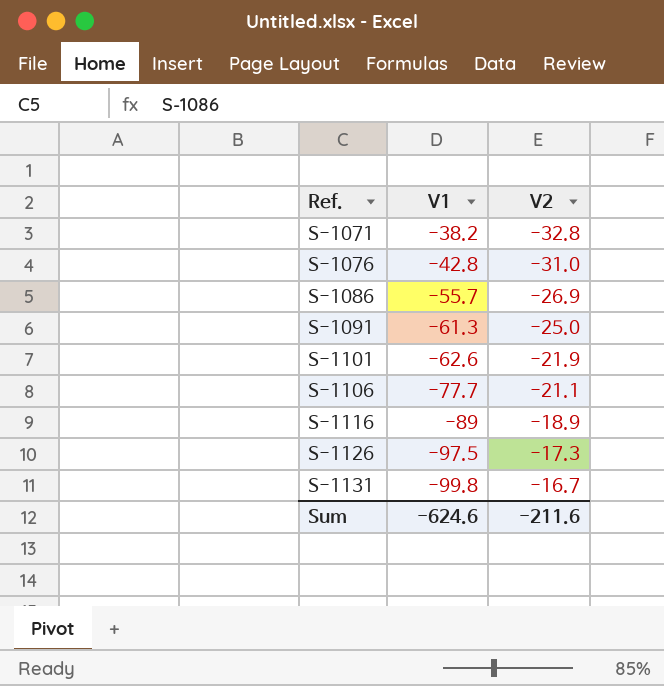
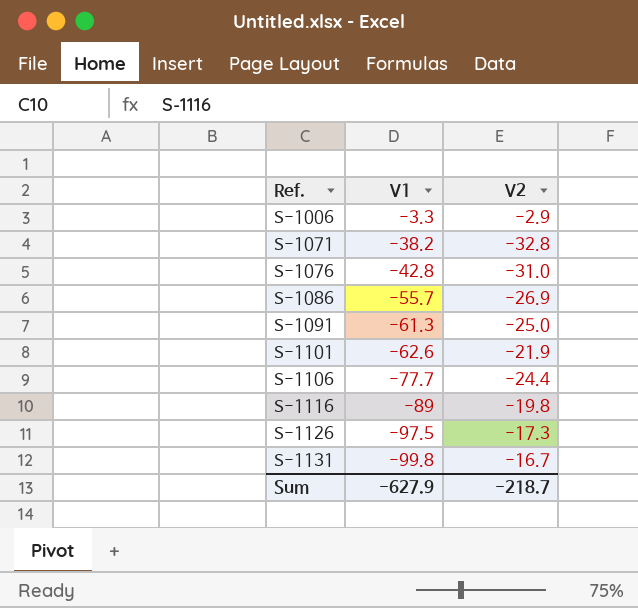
row S-1006: none -> -3.3 | -2.9
S-1106 | V2: -21.1 -> -24.4
S-1116 | V2: -18.9 -> -19.8
Sum | V1: -624.6 -> -627.9
Sum | V2: -211.6 -> -218.7

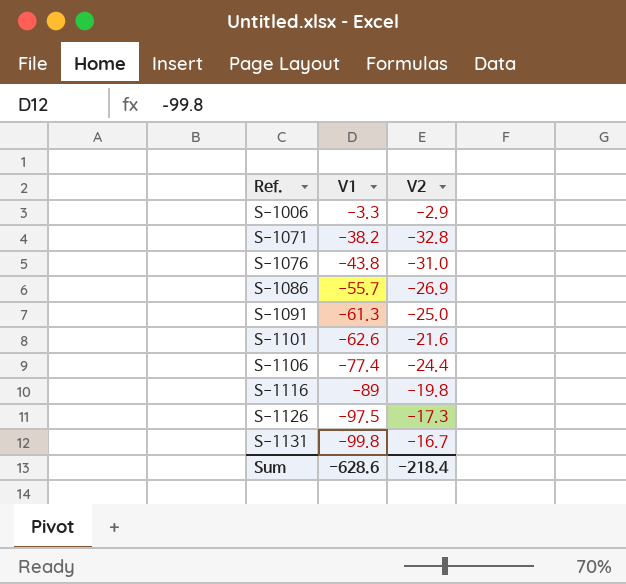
S-1076 | V1: -42.8 -> -43.8
S-1101 | V2: -21.9 -> -21.6
S-1106 | V1: -77.7 -> -77.4
Sum | V1: -627.9 -> -628.6
Sum | V2: -218.7 -> -218.4

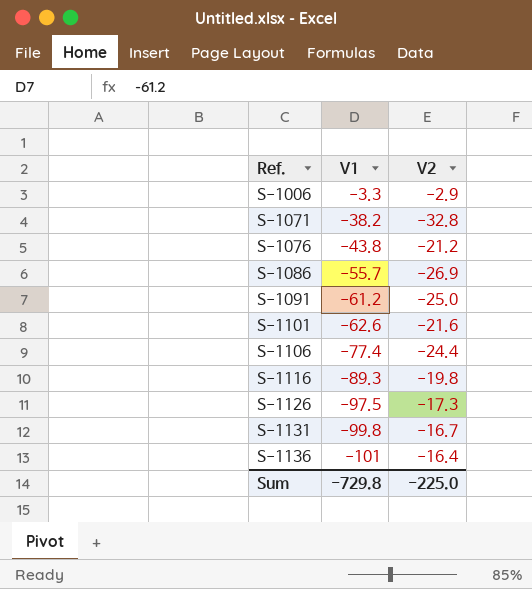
S-1076 | V2: -31.0 -> -21.2
S-1091 | V1: -61.3 -> -61.2
S-1116 | V1: -89 -> -89.3
row S-1136: none -> -101 | -16.4
Sum | V1: -628.6 -> -729.8
Sum | V2: -218.4 -> -225.0

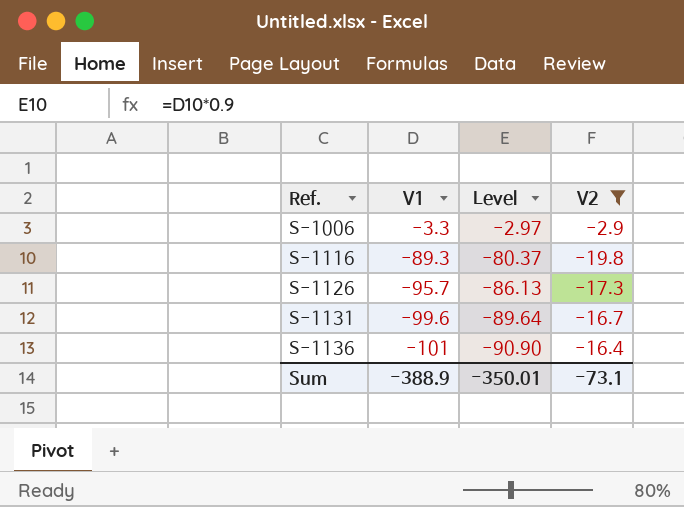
filter: none -> V2 >= -19.8
column Level | formula: none -> [V1] * 0.9
S-1126 | V1: -97.5 -> -95.7
S-1131 | V1: -99.8 -> -99.6
Sum | V1: -729.8 -> -388.9
Sum | V2: -225.0 -> -73.1

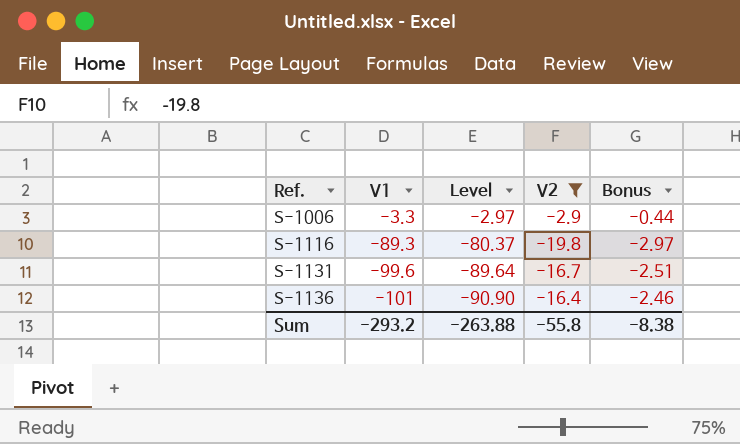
column Bonus | formula: none -> [V2] * 0.15
row S-1126: -95.7 | -86.13 | -17.3 -> none
Sum | V1: -388.9 -> -293.2
Sum | Level: -350.01 -> -263.88
Sum | V2: -73.1 -> -55.8

